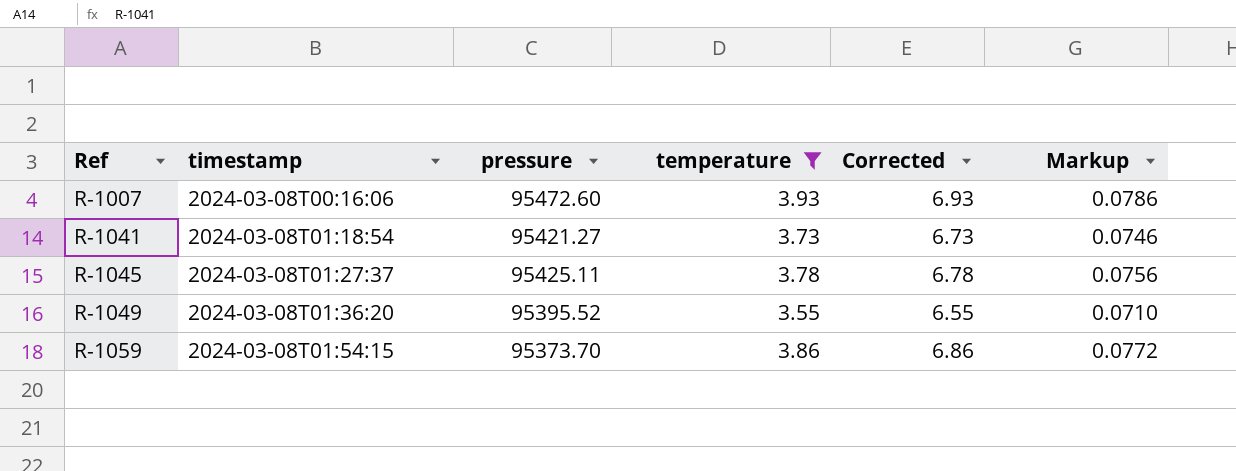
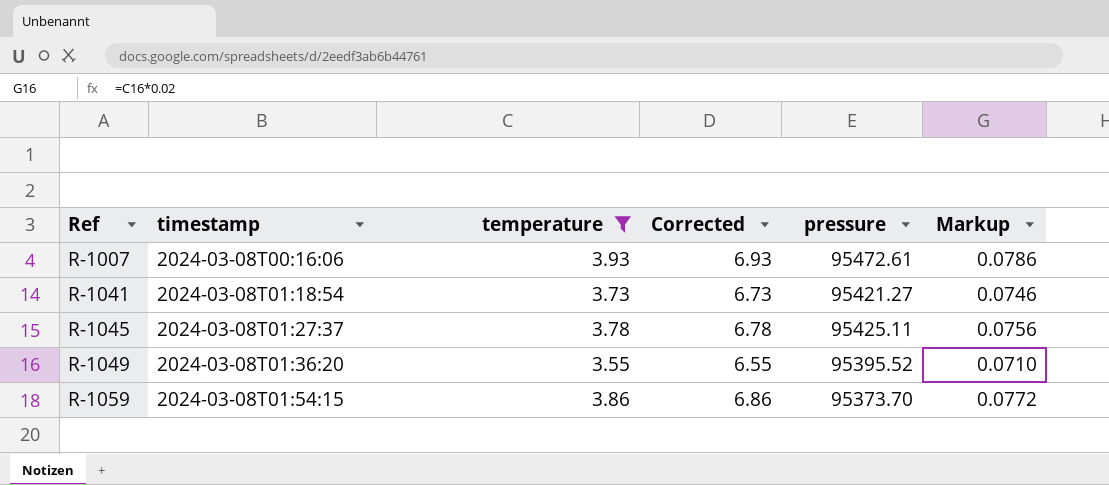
column pressure | position: 3 -> 5
R-1007 | pressure: 95472.60 -> 95472.61

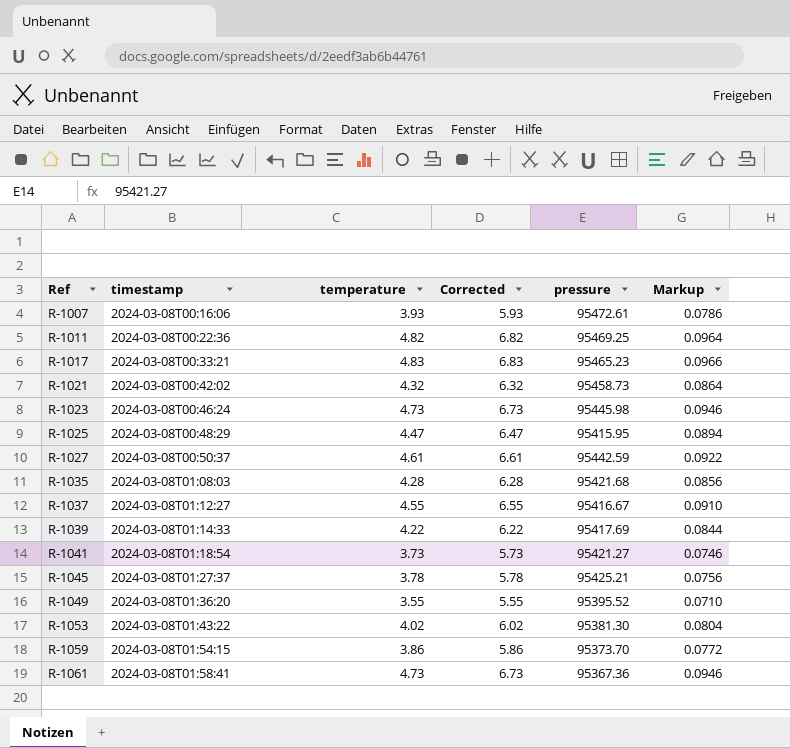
filter: temperature <= 3.93 -> none
column Corrected | formula: [temperature] + 3 -> [temperature] + 2
R-1045 | pressure: 95425.11 -> 95425.21

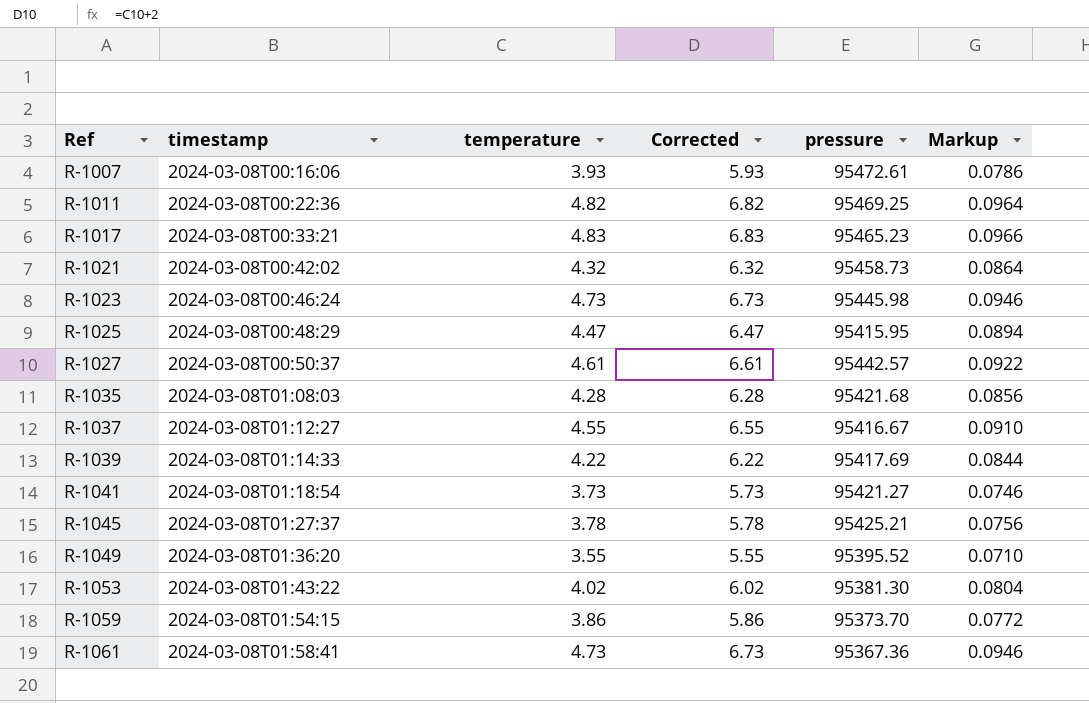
R-1027 | pressure: 95442.59 -> 95442.57

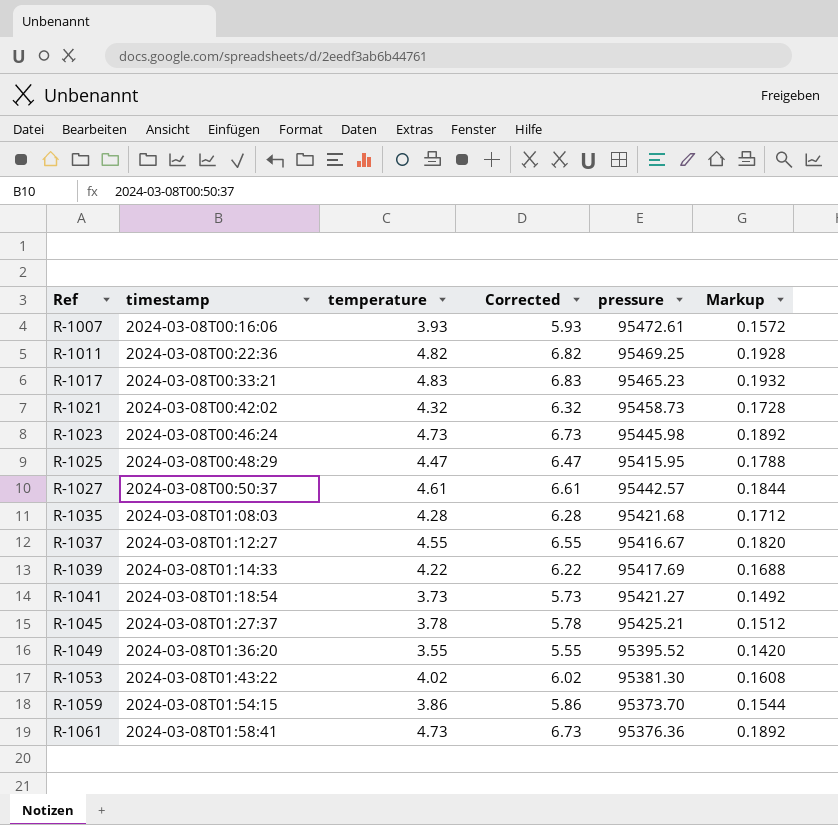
column Markup | formula: [temperature] * 0.02 -> [temperature] * 0.04
R-1061 | pressure: 95367.36 -> 95376.36

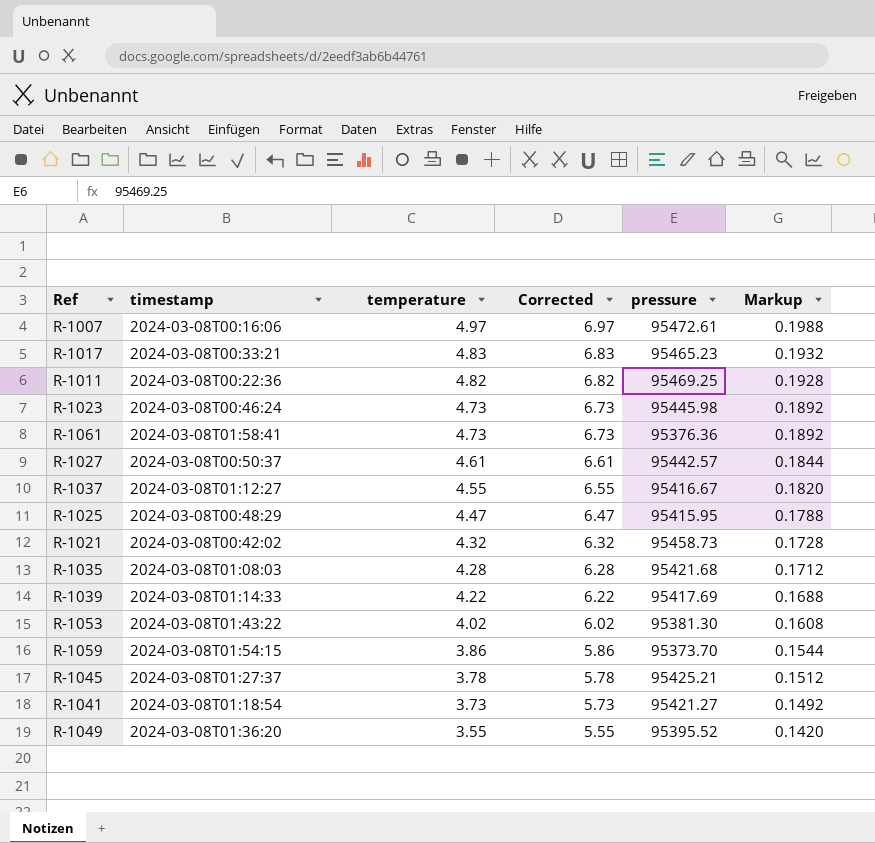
row order: Ref ascending -> temperature descending
R-1007 | temperature: 3.93 -> 4.97
R-1007 | Corrected: 5.93 -> 6.97
R-1007 | Markup: 0.1572 -> 0.1988

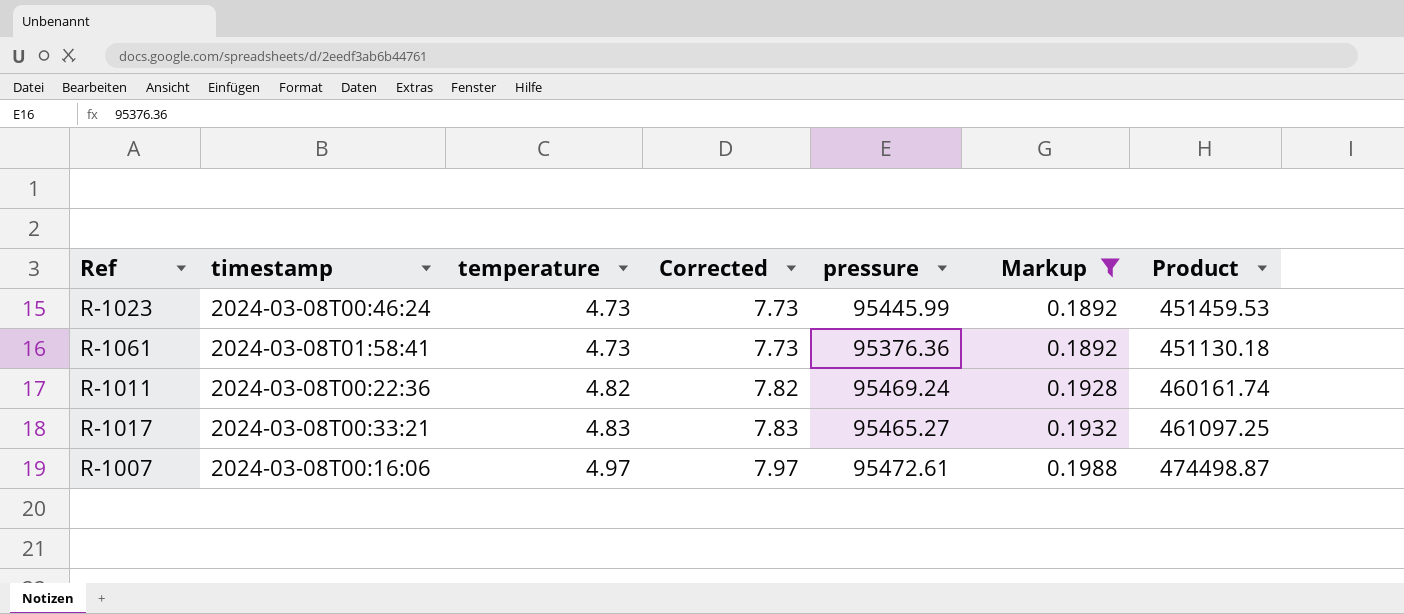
filter: none -> Markup >= 0.1892
row order: temperature descending -> temperature ascending
column Corrected | formula: [temperature] + 2 -> [temperature] + 3
column Product | formula: none -> [temperature] * [pressure]
R-1023 | pressure: 95445.98 -> 95445.99
R-1011 | pressure: 95469.25 -> 95469.24
R-1017 | pressure: 95465.23 -> 95465.27

